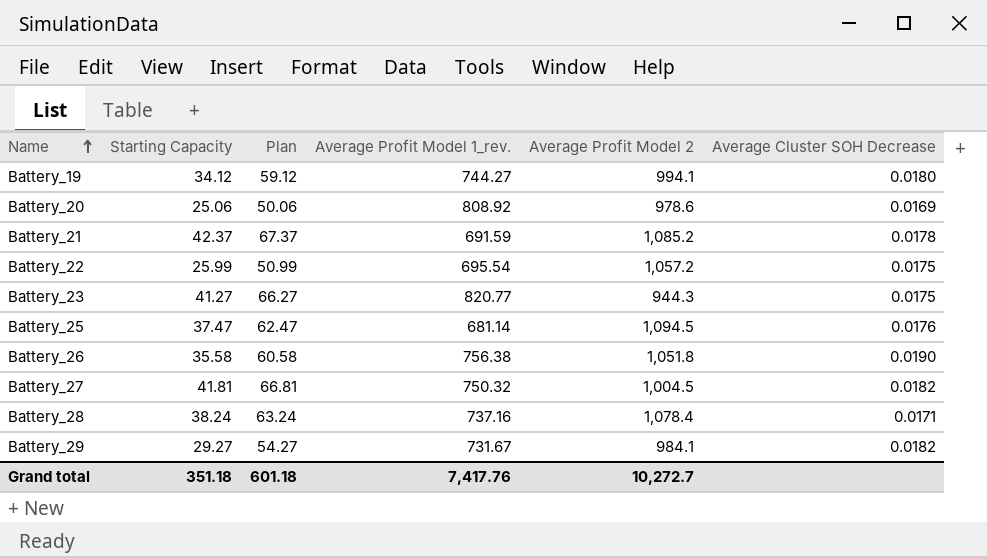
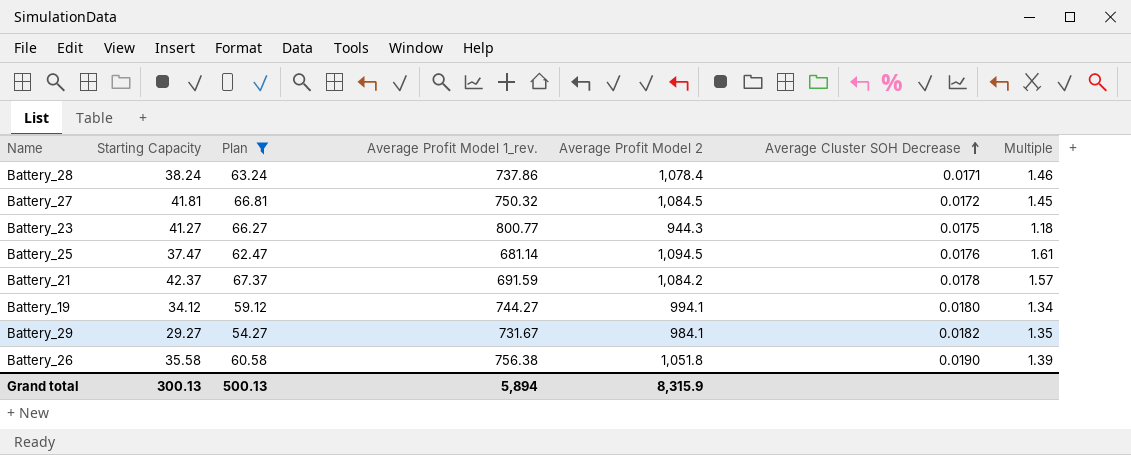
filter: none -> Plan >= 54.27
row order: Name ascending -> Average Cluster SOH Decrease ascending
column Multiple | formula: none -> [Average Profit Model 2] / [Average Profit Model 1_rev.]
Battery_28 | Average Profit Model 1_rev.: 737.16 -> 737.86
Battery_27 | Average Profit Model 2: 1,004.5 -> 1,084.5
Battery_27 | Average Cluster SOH Decrease: 0.0182 -> 0.0172
Battery_23 | Average Profit Model 1_rev.: 820.77 -> 800.77
Battery_21 | Average Profit Model 2: 1,085.2 -> 1,084.2
Grand total | Starting Capacity: 351.18 -> 300.13
Grand total | Plan: 601.18 -> 500.13
Grand total | Average Profit Model 1_rev.: 7,417.76 -> 5,894
Grand total | Average Profit Model 2: 10,272.7 -> 8,315.9

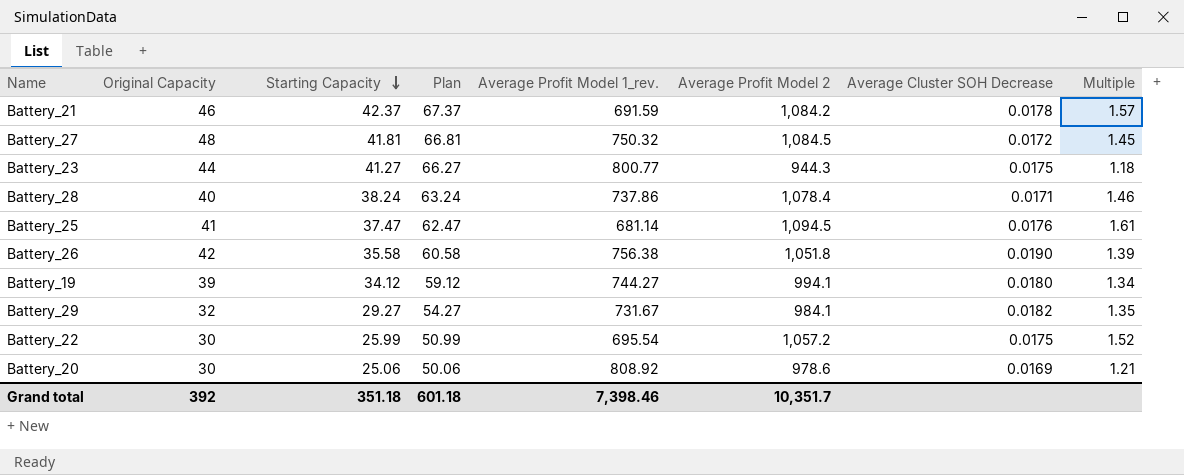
filter: Plan >= 54.27 -> none
row order: Average Cluster SOH Decrease ascending -> Starting Capacity descending
column Original Capacity | position: none -> 2
Grand total | Starting Capacity: 300.13 -> 351.18
Grand total | Plan: 500.13 -> 601.18
Grand total | Average Profit Model 1_rev.: 5,894 -> 7,398.46
Grand total | Average Profit Model 2: 8,315.9 -> 10,351.7

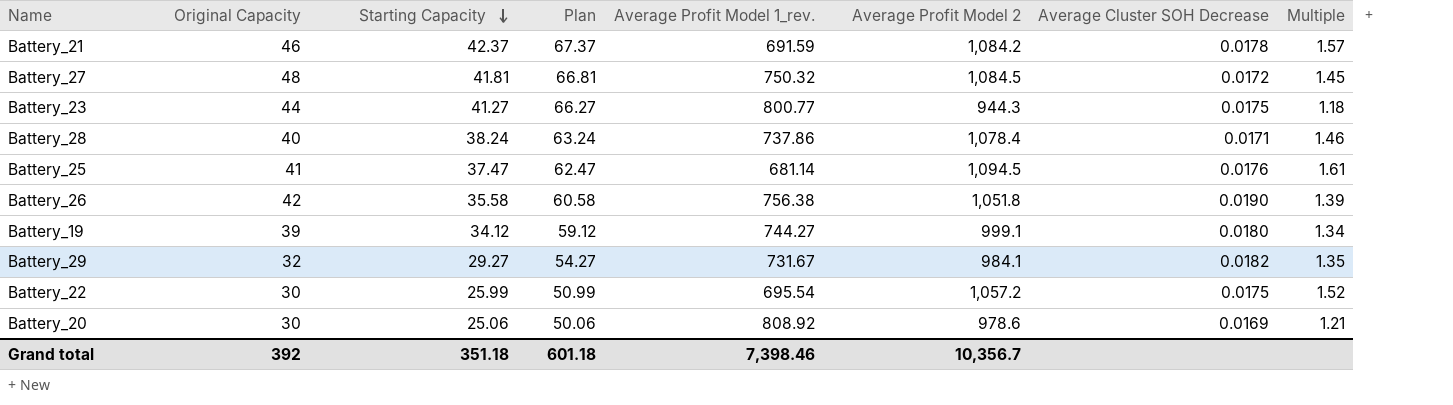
Battery_19 | Average Profit Model 2: 994.1 -> 999.1
Grand total | Average Profit Model 2: 10,351.7 -> 10,356.7

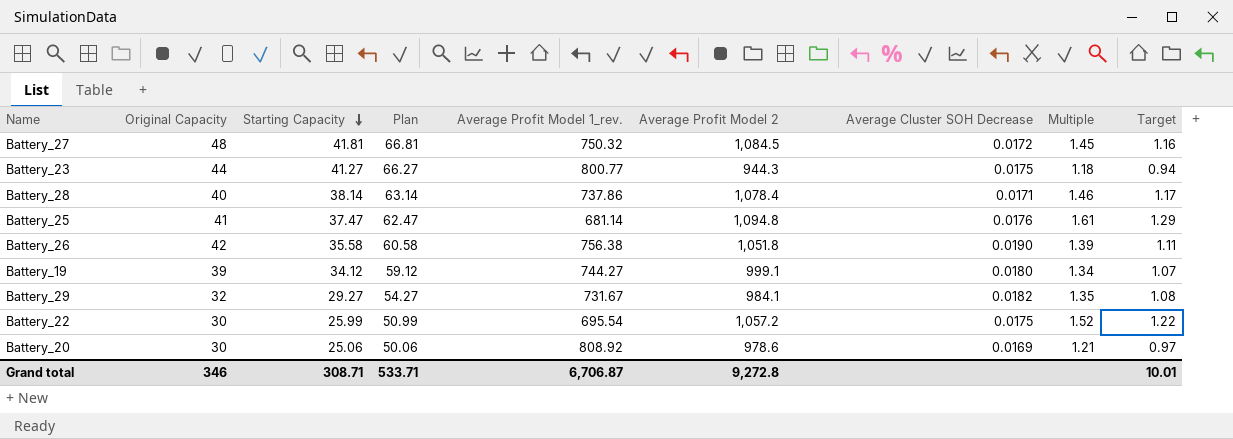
column Target | formula: none -> [Multiple] * 0.8
row Battery_21: 46 | 42.37 | 67.37 | 691.59 | 1,084.2 | 0.0178 | 1.57 -> none
Battery_28 | Starting Capacity: 38.24 -> 38.14
Battery_28 | Plan: 63.24 -> 63.14
Battery_25 | Average Profit Model 2: 1,094.5 -> 1,094.8
Grand total | Original Capacity: 392 -> 346
Grand total | Starting Capacity: 351.18 -> 308.71
Grand total | Plan: 601.18 -> 533.71
Grand total | Average Profit Model 1_rev.: 7,398.46 -> 6,706.87
Grand total | Average Profit Model 2: 10,356.7 -> 9,272.8

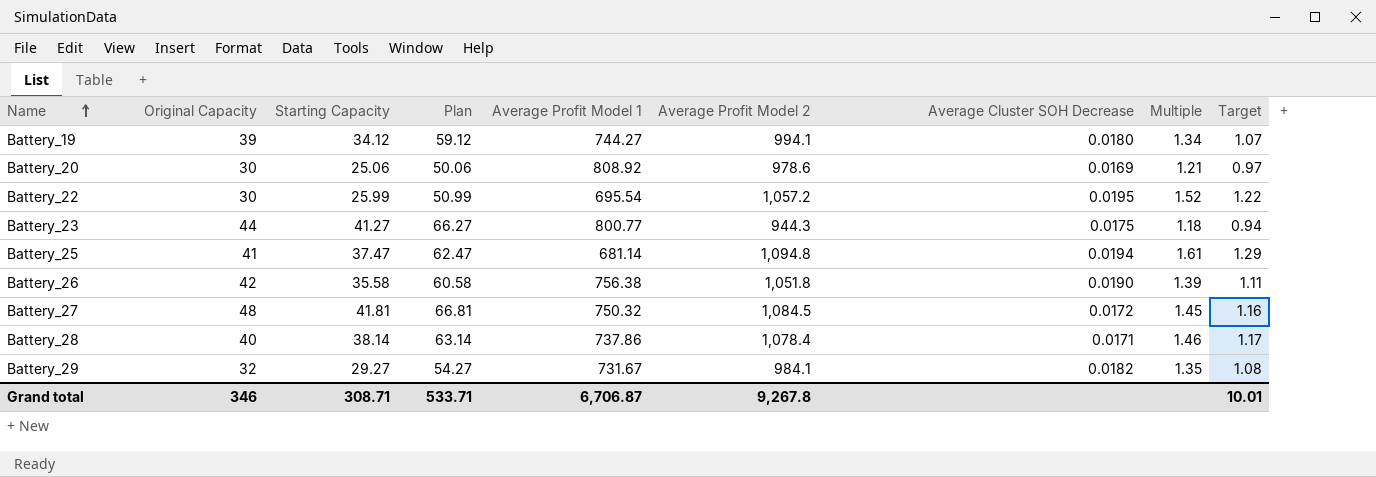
row order: Starting Capacity descending -> Name ascending
column name: Average Profit Model 1_rev. -> Average Profit Model 1
Battery_19 | Average Profit Model 2: 999.1 -> 994.1
Battery_22 | Average Cluster SOH Decrease: 0.0175 -> 0.0195
Battery_25 | Average Cluster SOH Decrease: 0.0176 -> 0.0194
Grand total | Average Profit Model 2: 9,272.8 -> 9,267.8

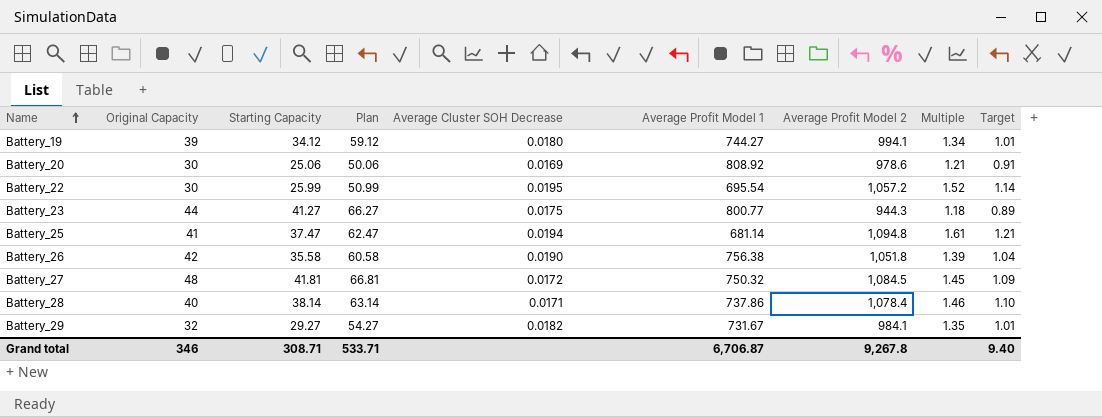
column Average Cluster SOH Decrease | position: 7 -> 5
column Target | formula: [Multiple] * 0.8 -> [Multiple] * 0.75
Grand total | Target: 10.01 -> 9.40

